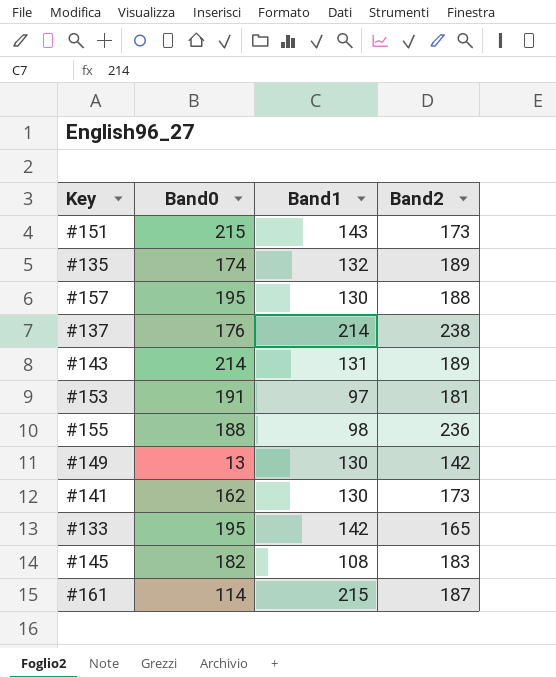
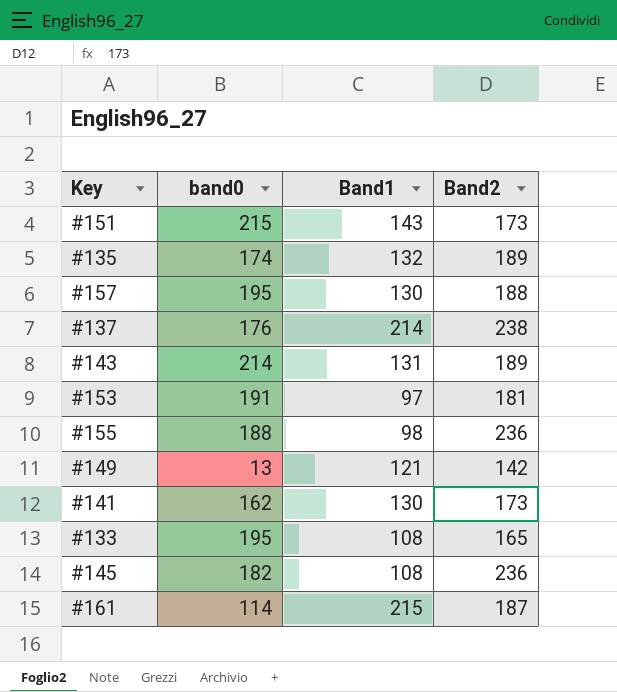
column name: Band0 -> band0
#149 | Band1: 130 -> 121
#133 | Band1: 142 -> 108
#145 | Band2: 183 -> 236

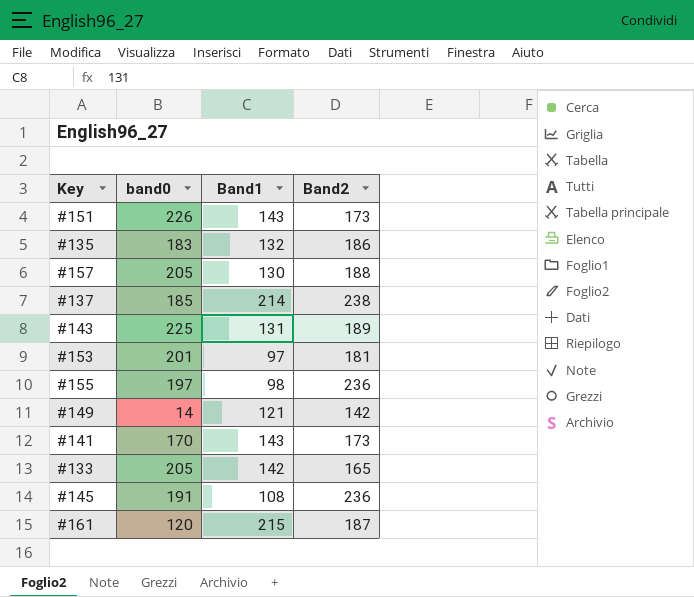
#151 | band0: 215 -> 226
#135 | band0: 174 -> 183
#135 | Band2: 189 -> 186
#157 | band0: 195 -> 205
#137 | band0: 176 -> 185
#143 | band0: 214 -> 225
#153 | band0: 191 -> 201
#155 | band0: 188 -> 197
#149 | band0: 13 -> 14
#141 | band0: 162 -> 170
#141 | Band1: 130 -> 143
#133 | band0: 195 -> 205
#133 | Band1: 108 -> 142
#145 | band0: 182 -> 191
#161 | band0: 114 -> 120

